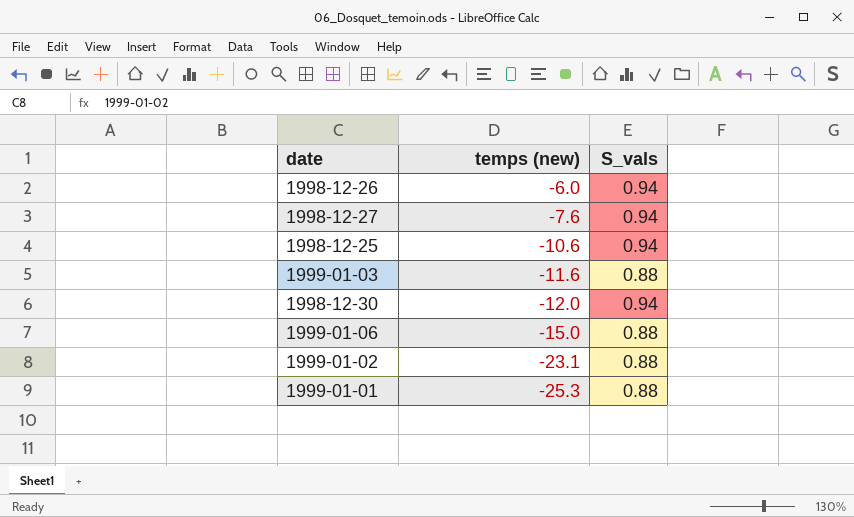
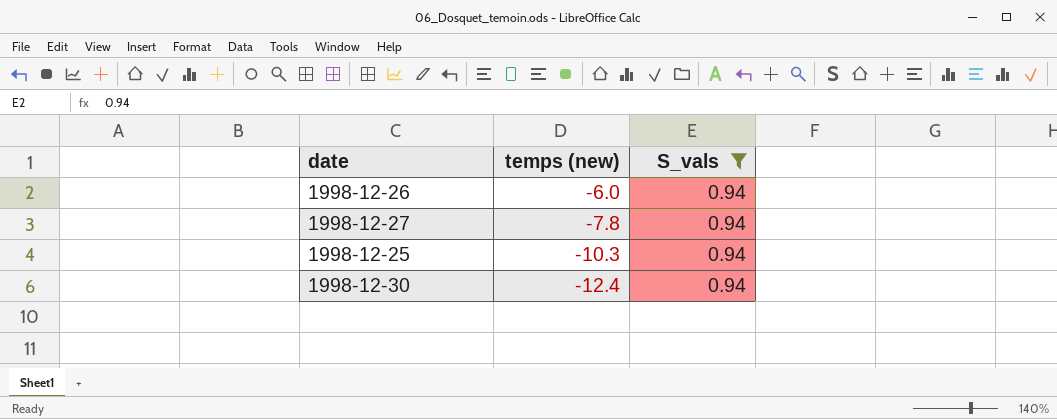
filter: none -> S_vals = 0.94
1998-12-27 | temps (new): -7.6 -> -7.8
1998-12-25 | temps (new): -10.6 -> -10.3
1998-12-30 | temps (new): -12.0 -> -12.4

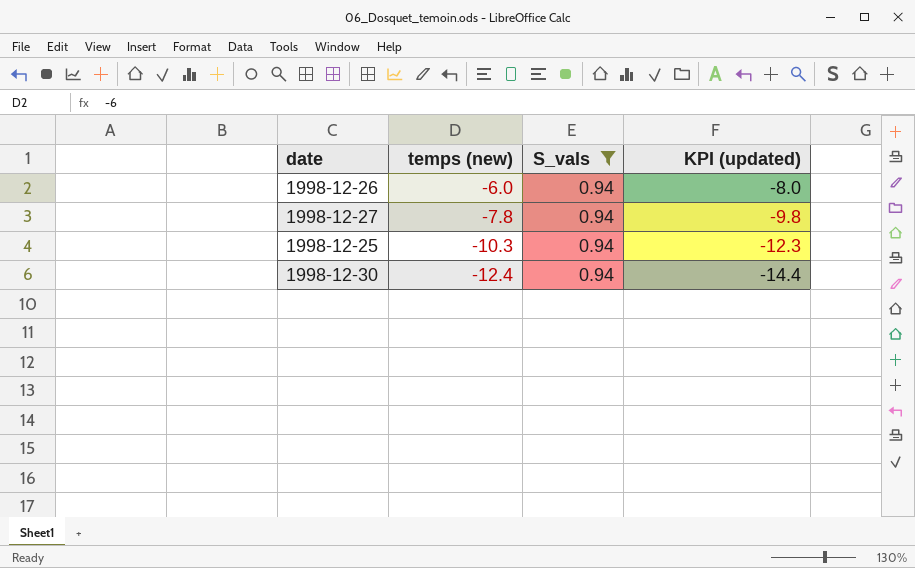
column KPI (updated) | formula: none -> [temps (new)] - 2

